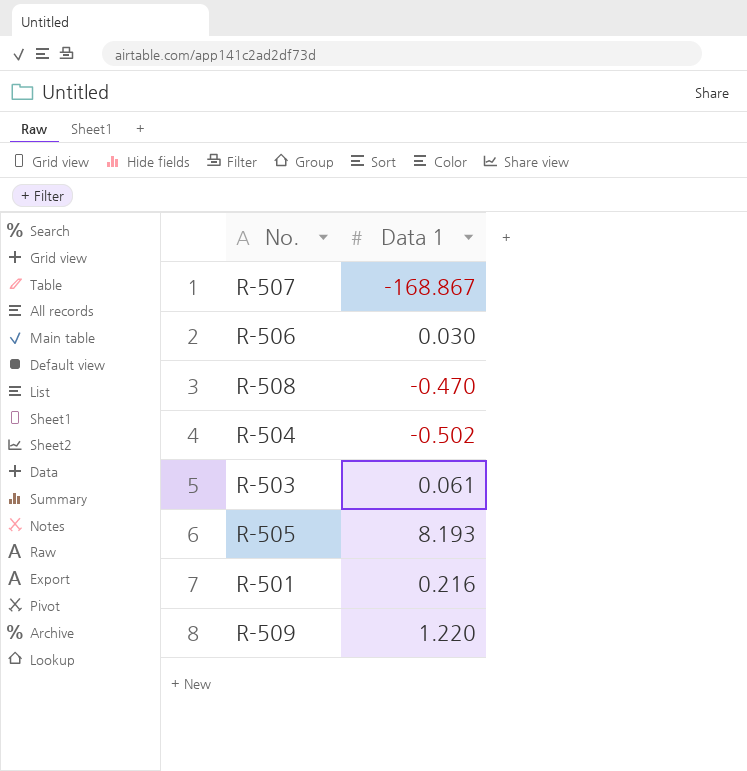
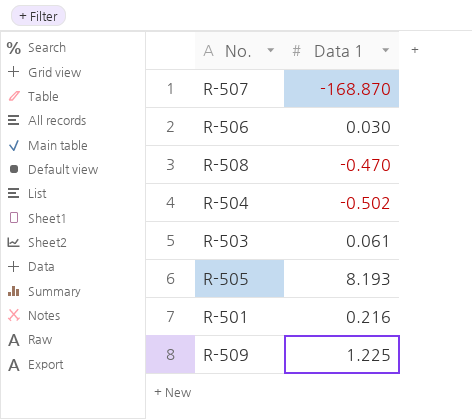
R-507 | Data 1: -168.867 -> -168.870
R-509 | Data 1: 1.220 -> 1.225

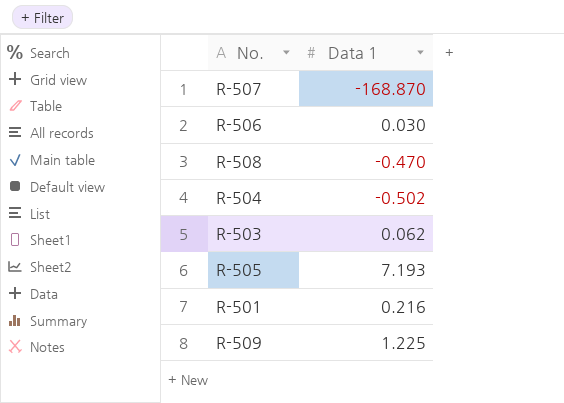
R-503 | Data 1: 0.061 -> 0.062
R-505 | Data 1: 8.193 -> 7.193

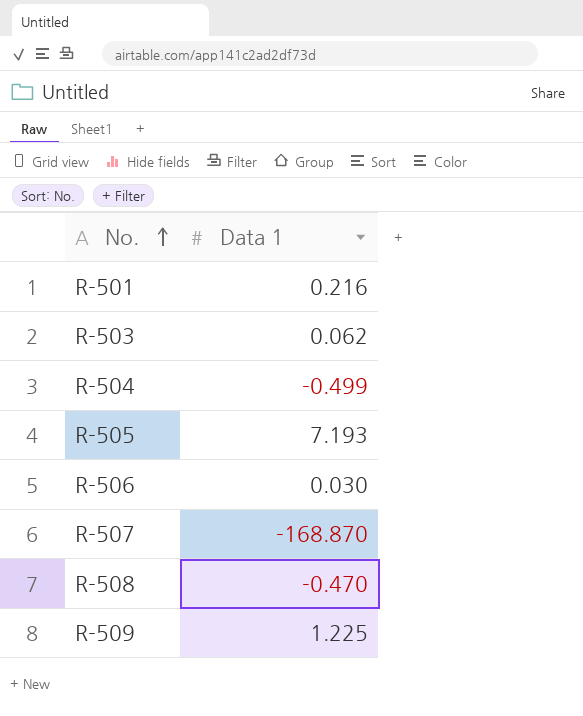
row order: none -> No. ascending
R-504 | Data 1: -0.502 -> -0.499

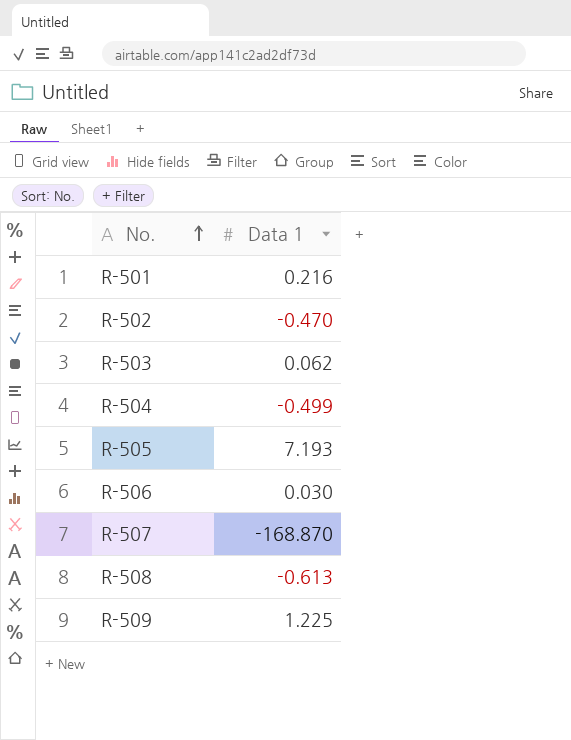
row R-502: none -> -0.470
R-508 | Data 1: -0.470 -> -0.613

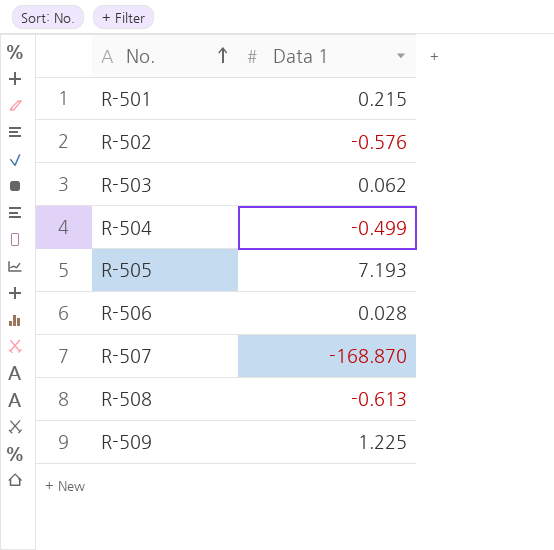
R-501 | Data 1: 0.216 -> 0.215
R-502 | Data 1: -0.470 -> -0.576
R-506 | Data 1: 0.030 -> 0.028

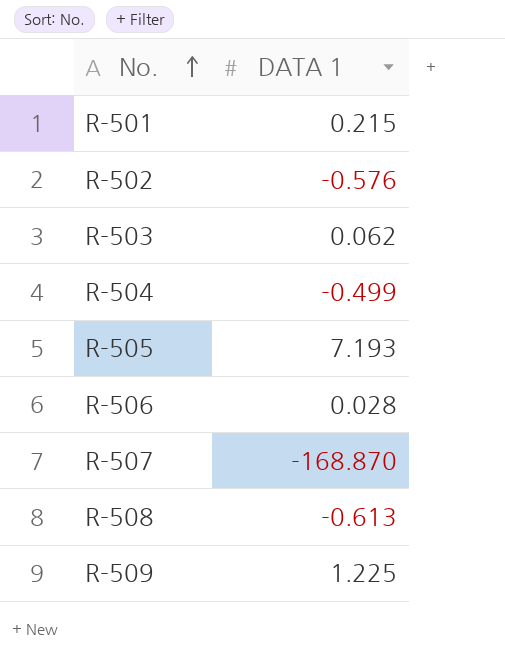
column name: Data 1 -> DATA 1

